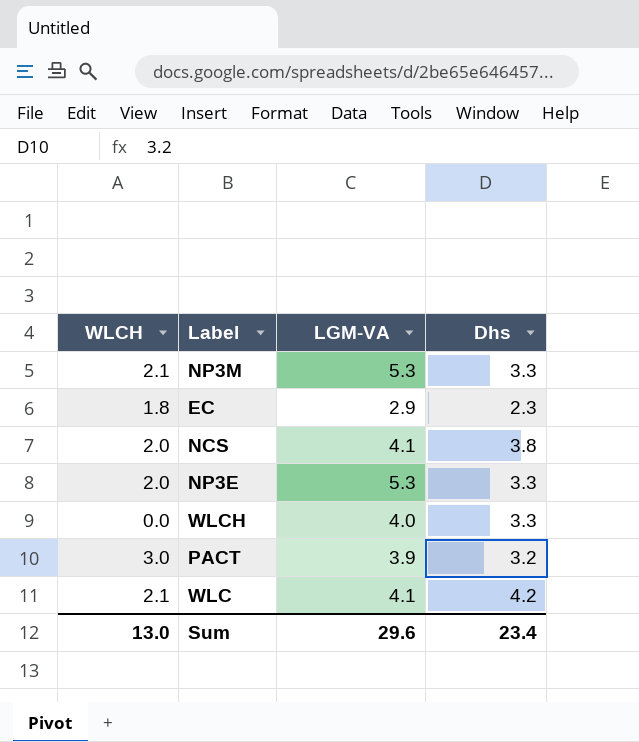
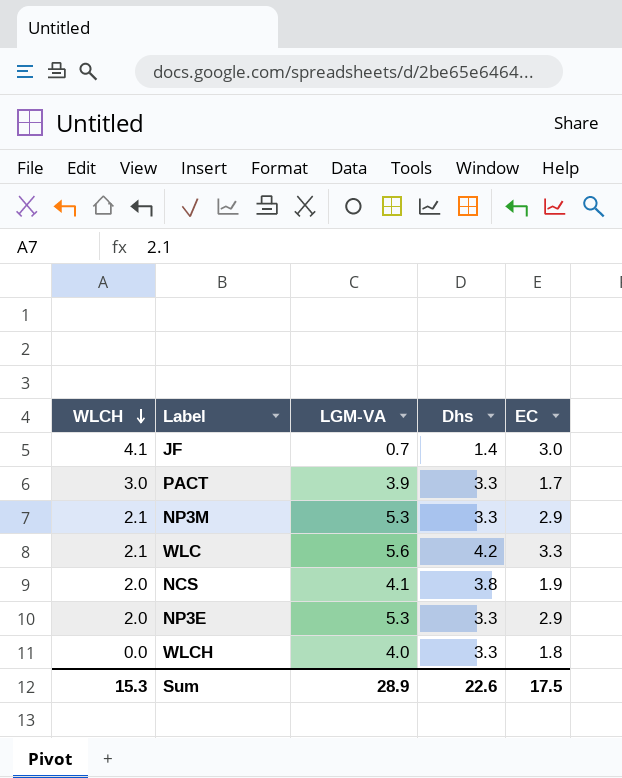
row order: none -> WLCH descending
column EC | position: none -> 5
row EC: 1.8 | 2.9 | 2.3 -> none
row JF: none -> 4.1 | 0.7 | 1.4 | 3.0
PACT | Dhs: 3.2 -> 3.3
WLC | LGM-VA: 4.1 -> 5.6
Sum | WLCH: 13.0 -> 15.3
Sum | LGM-VA: 29.6 -> 28.9
Sum | Dhs: 23.4 -> 22.6

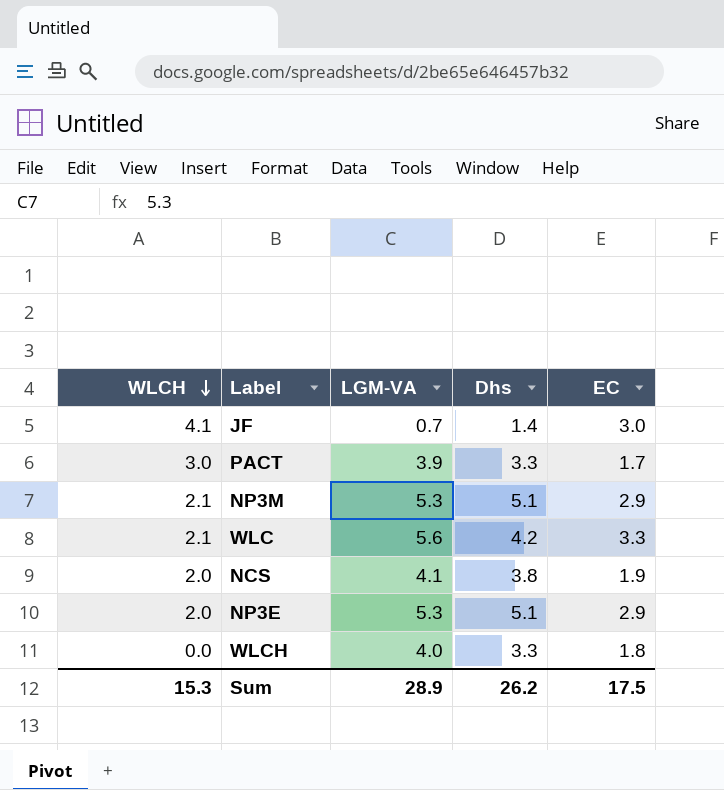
NP3M | Dhs: 3.3 -> 5.1
NP3E | Dhs: 3.3 -> 5.1
Sum | Dhs: 22.6 -> 26.2

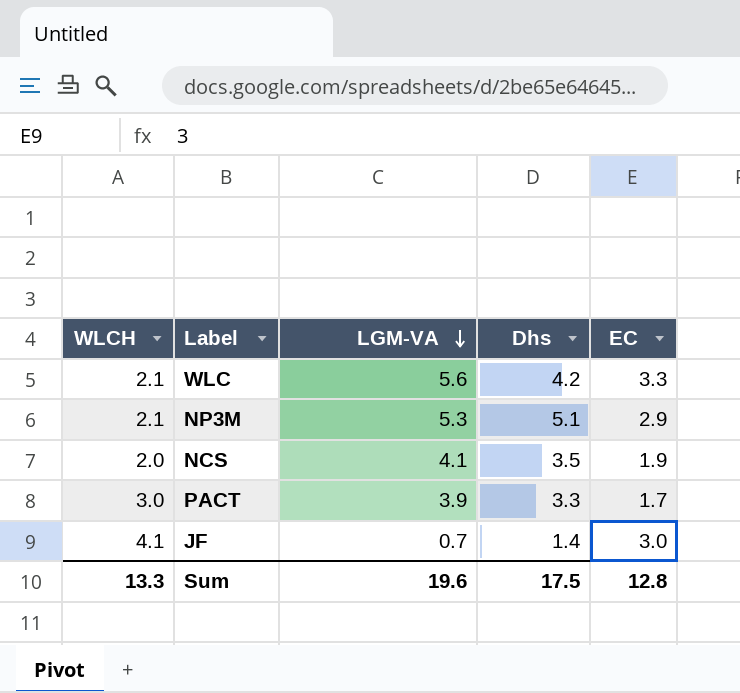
row order: WLCH descending -> LGM-VA descending
row NP3E: 2.0 | 5.3 | 5.1 | 2.9 -> none
row WLCH: 0.0 | 4.0 | 3.3 | 1.8 -> none
NCS | Dhs: 3.8 -> 3.5
Sum | WLCH: 15.3 -> 13.3
Sum | LGM-VA: 28.9 -> 19.6
Sum | Dhs: 26.2 -> 17.5
Sum | EC: 17.5 -> 12.8

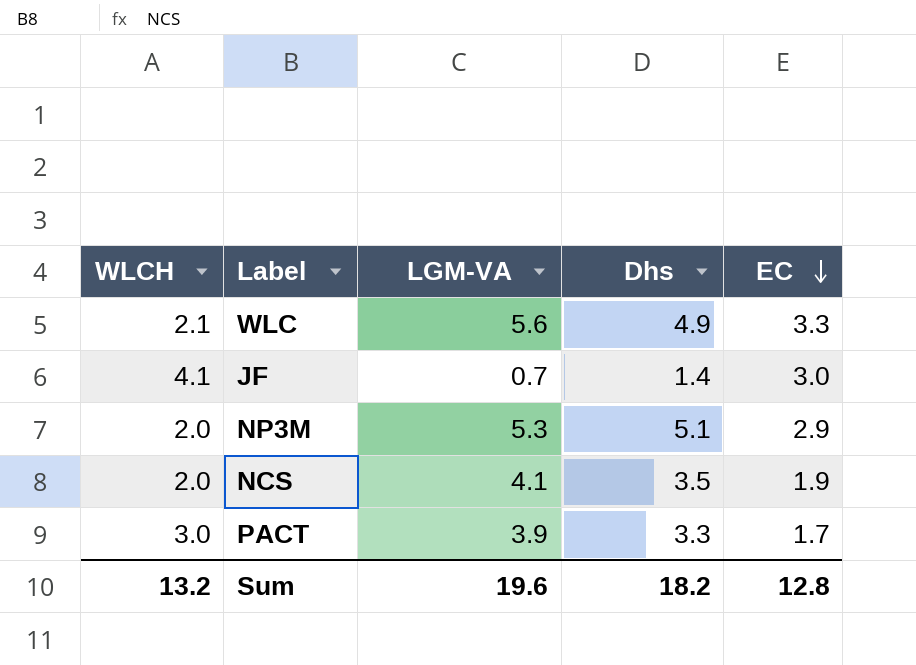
row order: LGM-VA descending -> EC descending
WLC | Dhs: 4.2 -> 4.9
NP3M | WLCH: 2.1 -> 2.0
Sum | WLCH: 13.3 -> 13.2
Sum | Dhs: 17.5 -> 18.2

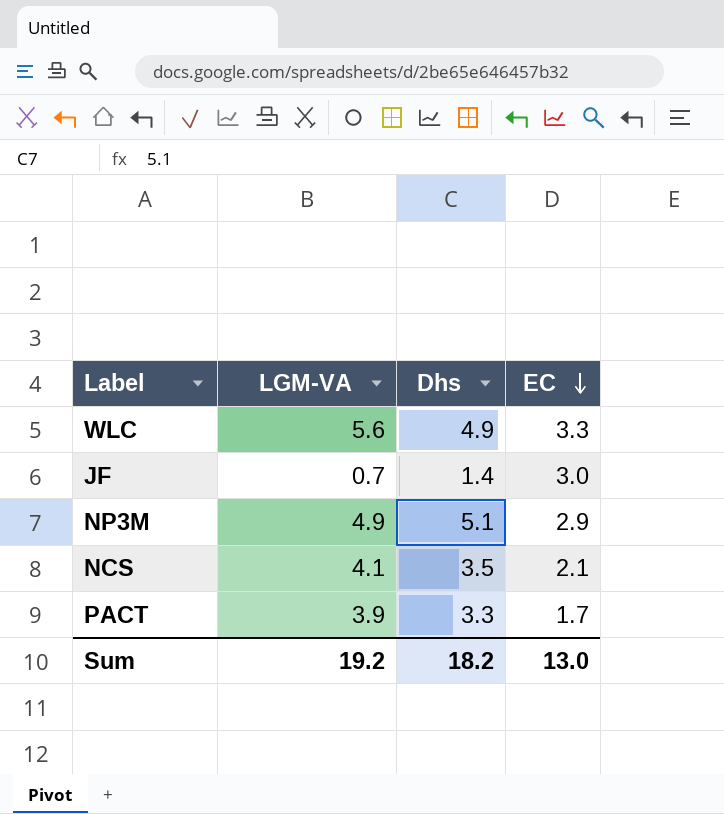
column WLCH | position: 1 -> none
NP3M | LGM-VA: 5.3 -> 4.9
NCS | EC: 1.9 -> 2.1
Sum | LGM-VA: 19.6 -> 19.2
Sum | EC: 12.8 -> 13.0

